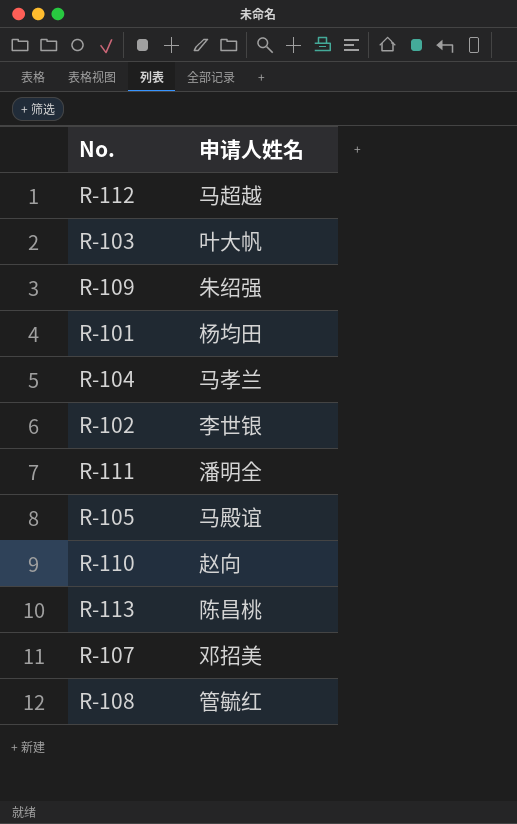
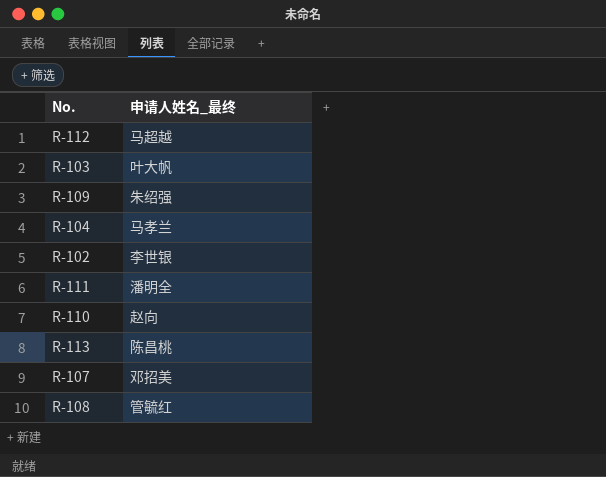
column name: 申请人姓名 -> 申请人姓名_最终
row R-101: 杨均田 -> none
row R-105: 马殿谊 -> none

